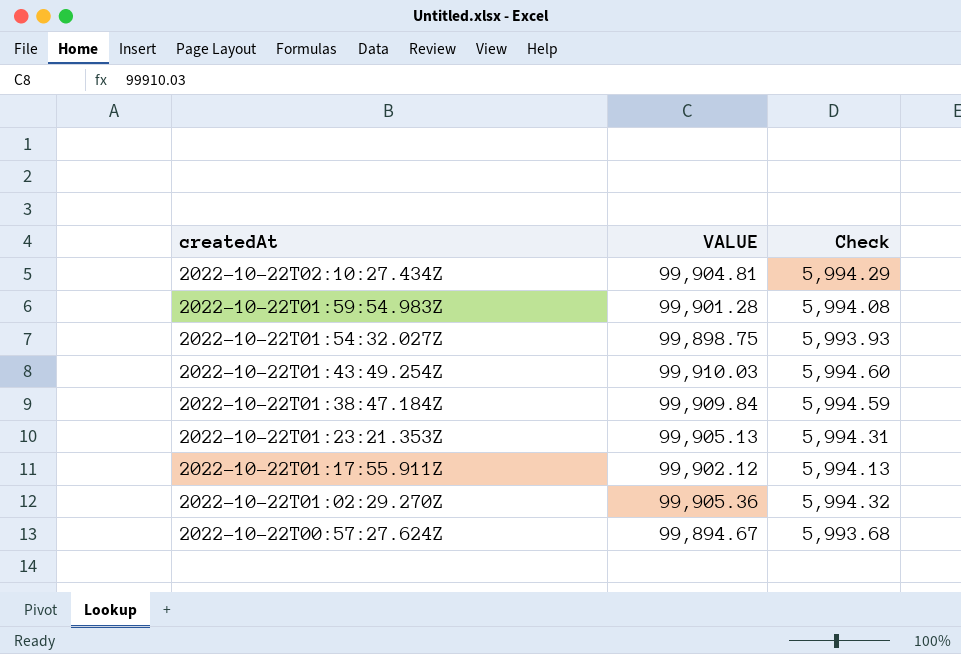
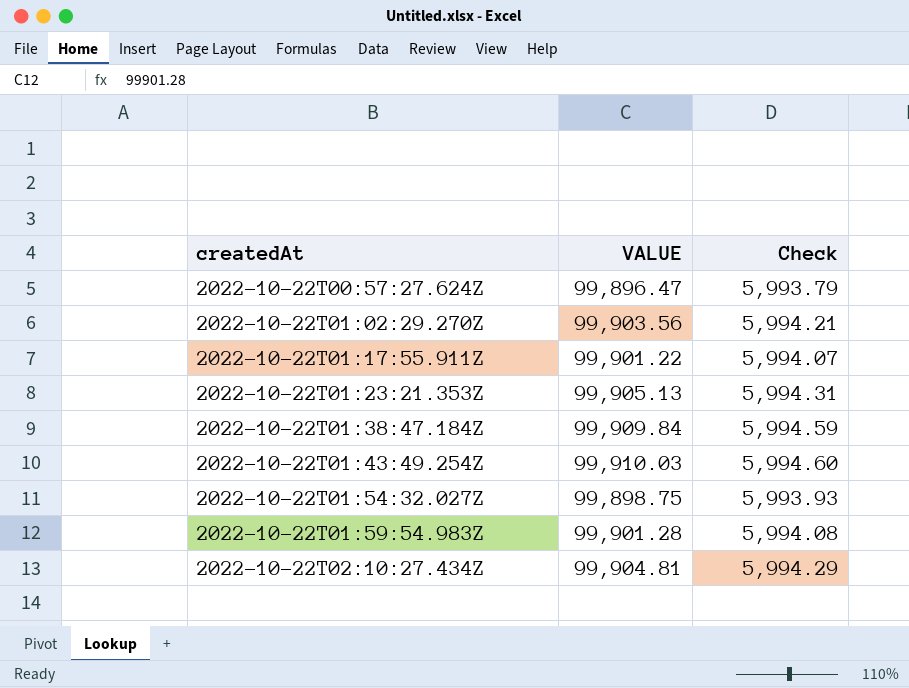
row order: createdAt descending -> createdAt ascending
2022-10-22T00:57:27.624Z | VALUE: 99,894.67 -> 99,896.47
2022-10-22T00:57:27.624Z | Check: 5,993.68 -> 5,993.79
2022-10-22T01:02:29.270Z | VALUE: 99,905.36 -> 99,903.56
2022-10-22T01:02:29.270Z | Check: 5,994.32 -> 5,994.21
2022-10-22T01:17:55.911Z | VALUE: 99,902.12 -> 99,901.22
2022-10-22T01:17:55.911Z | Check: 5,994.13 -> 5,994.07

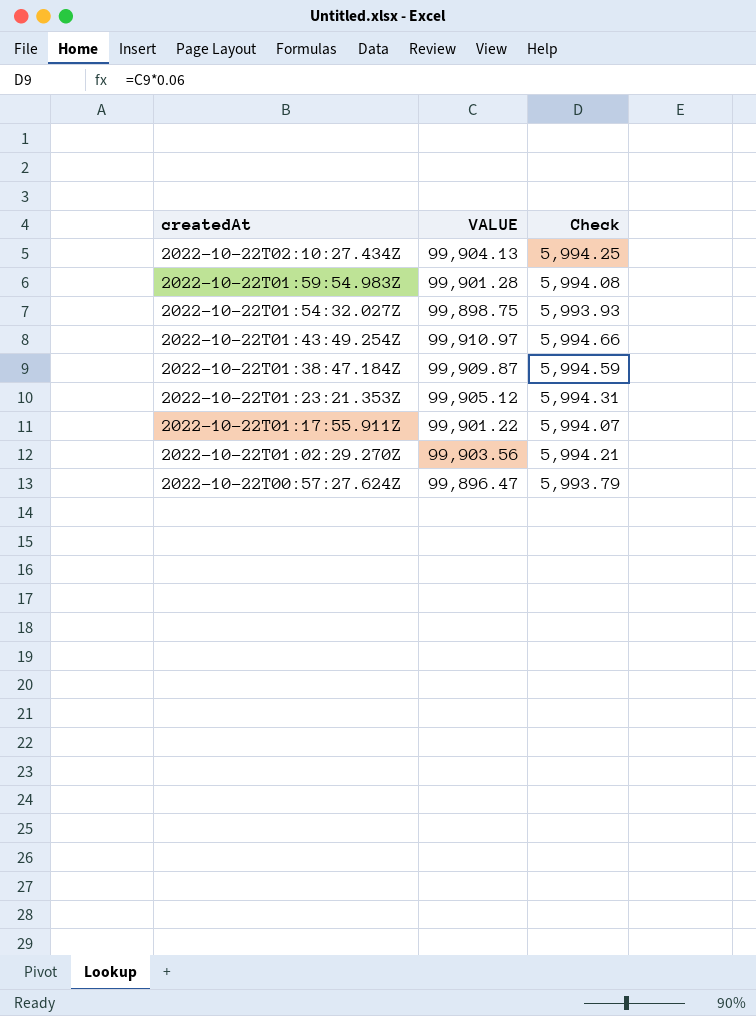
row order: createdAt ascending -> createdAt descending
2022-10-22T02:10:27.434Z | VALUE: 99,904.81 -> 99,904.13
2022-10-22T02:10:27.434Z | Check: 5,994.29 -> 5,994.25
2022-10-22T01:43:49.254Z | VALUE: 99,910.03 -> 99,910.97
2022-10-22T01:43:49.254Z | Check: 5,994.60 -> 5,994.66
2022-10-22T01:38:47.184Z | VALUE: 99,909.84 -> 99,909.87
2022-10-22T01:23:21.353Z | VALUE: 99,905.13 -> 99,905.12

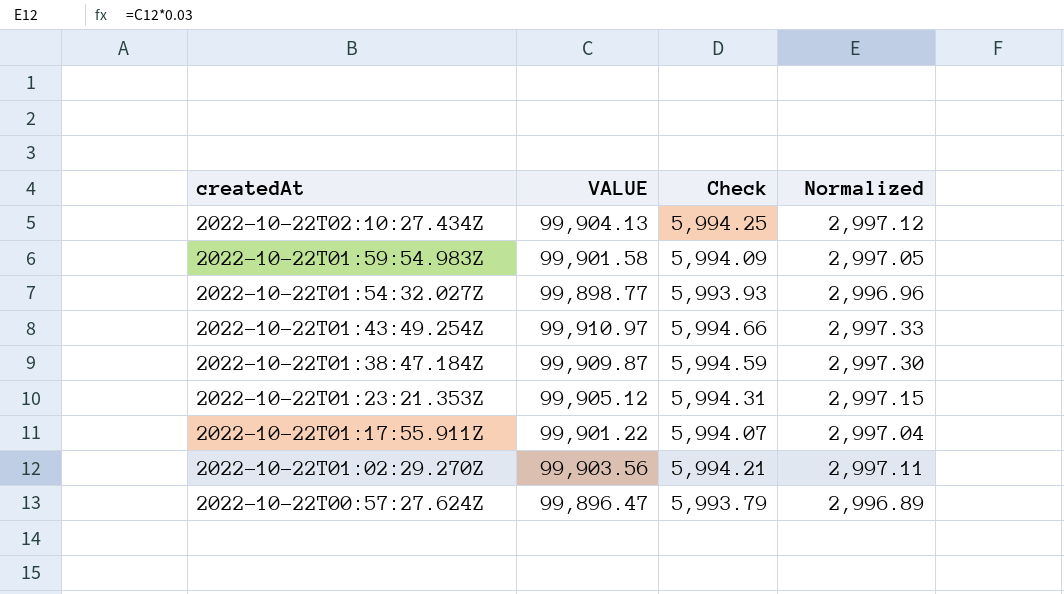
column Normalized | formula: none -> [VALUE] * 0.03
2022-10-22T01:59:54.983Z | VALUE: 99,901.28 -> 99,901.58
2022-10-22T01:59:54.983Z | Check: 5,994.08 -> 5,994.09
2022-10-22T01:54:32.027Z | VALUE: 99,898.75 -> 99,898.77

